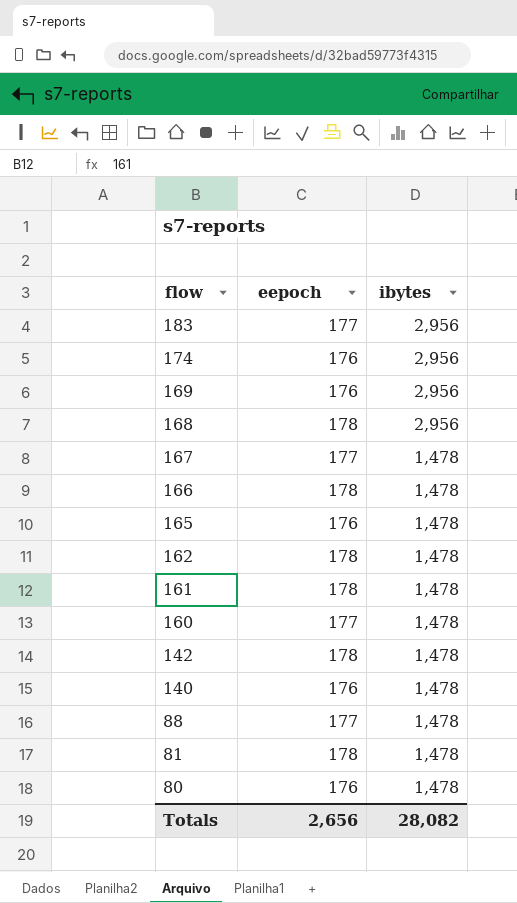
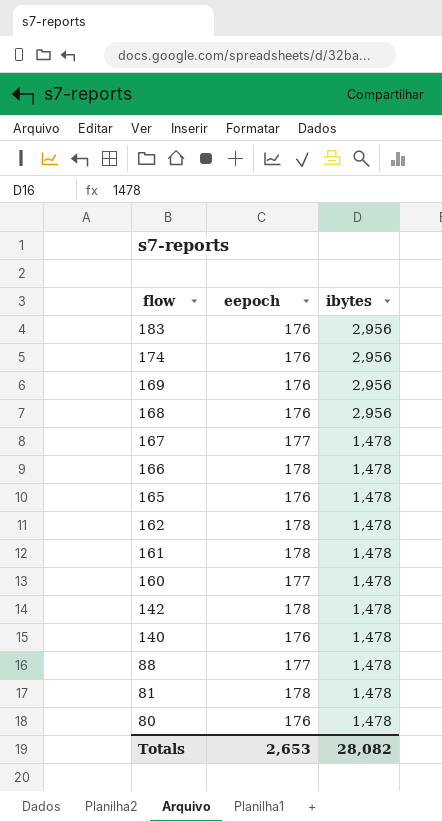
183 | eepoch: 177 -> 176
168 | eepoch: 178 -> 176
Totals | eepoch: 2,656 -> 2,653

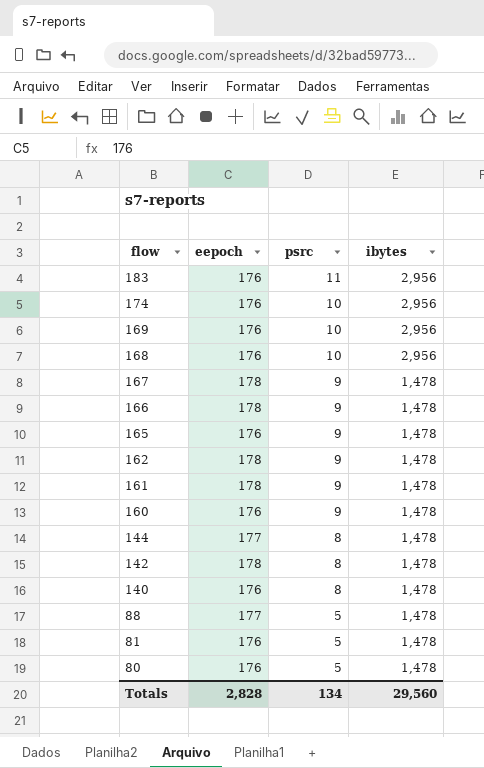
column psrc | position: none -> 3
167 | eepoch: 177 -> 178
160 | eepoch: 177 -> 176
row 144: none -> 177 | 8 | 1,478
81 | eepoch: 178 -> 176
Totals | eepoch: 2,653 -> 2,828
Totals | ibytes: 28,082 -> 29,560

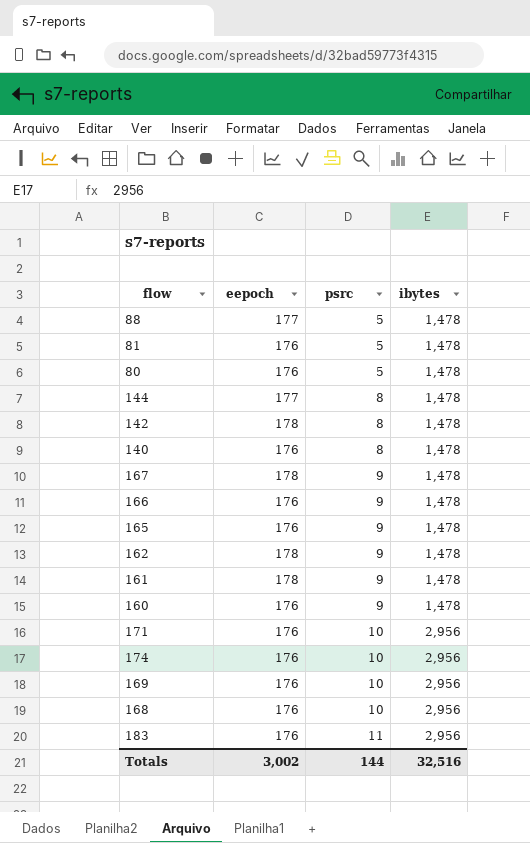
row order: flow descending -> psrc ascending
166 | eepoch: 178 -> 176
row 171: none -> 176 | 10 | 2,956
Totals | eepoch: 2,828 -> 3,002
Totals | psrc: 134 -> 144
Totals | ibytes: 29,560 -> 32,516

